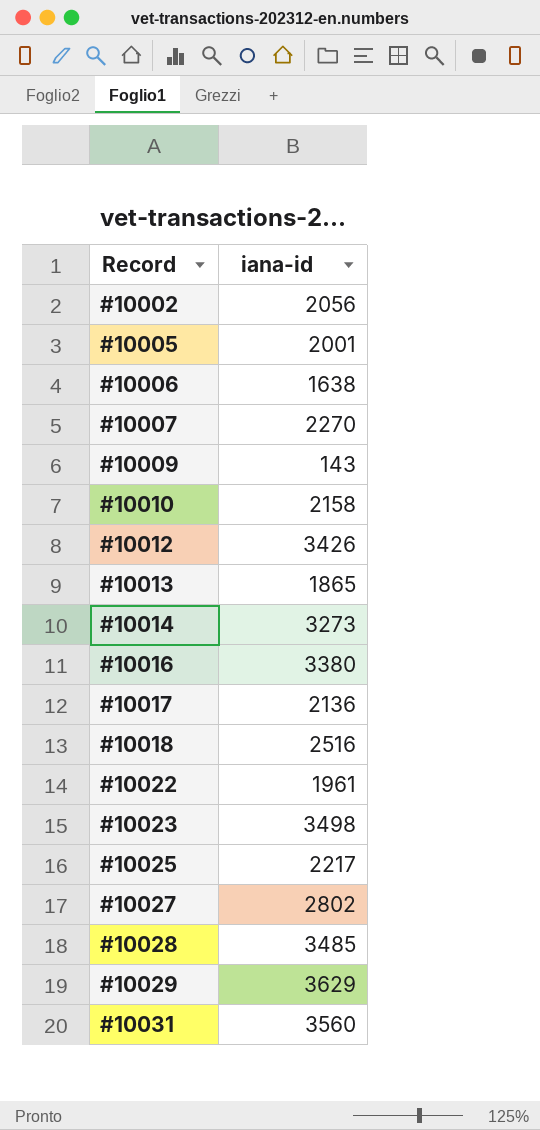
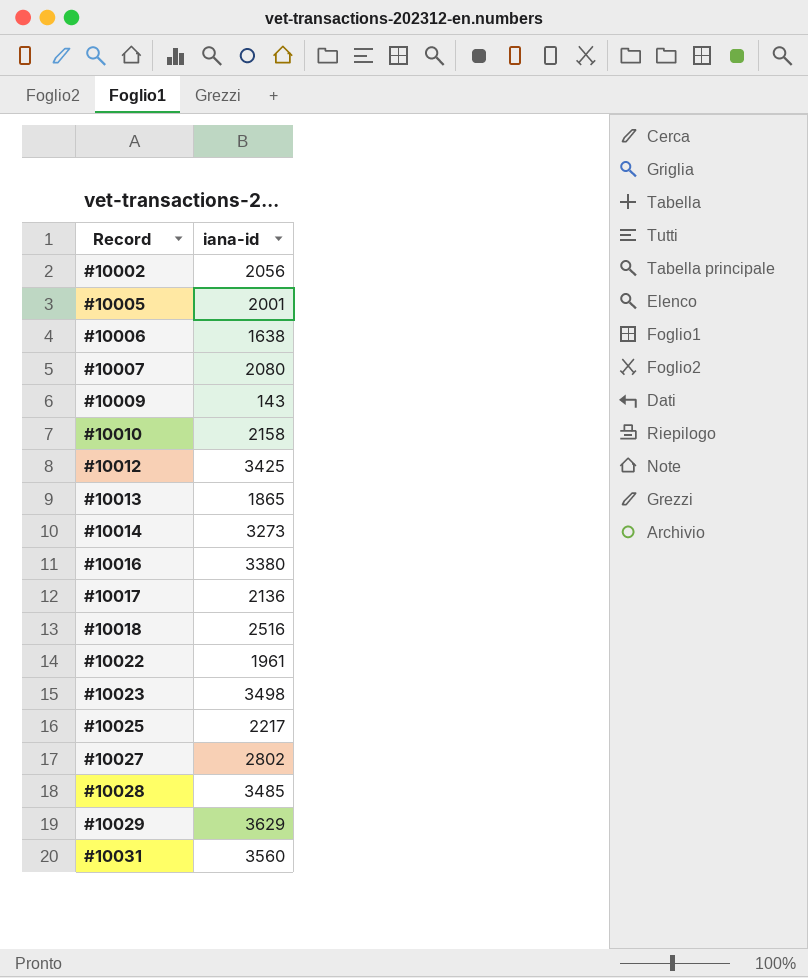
#10007 | iana-id: 2270 -> 2080
#10012 | iana-id: 3426 -> 3425

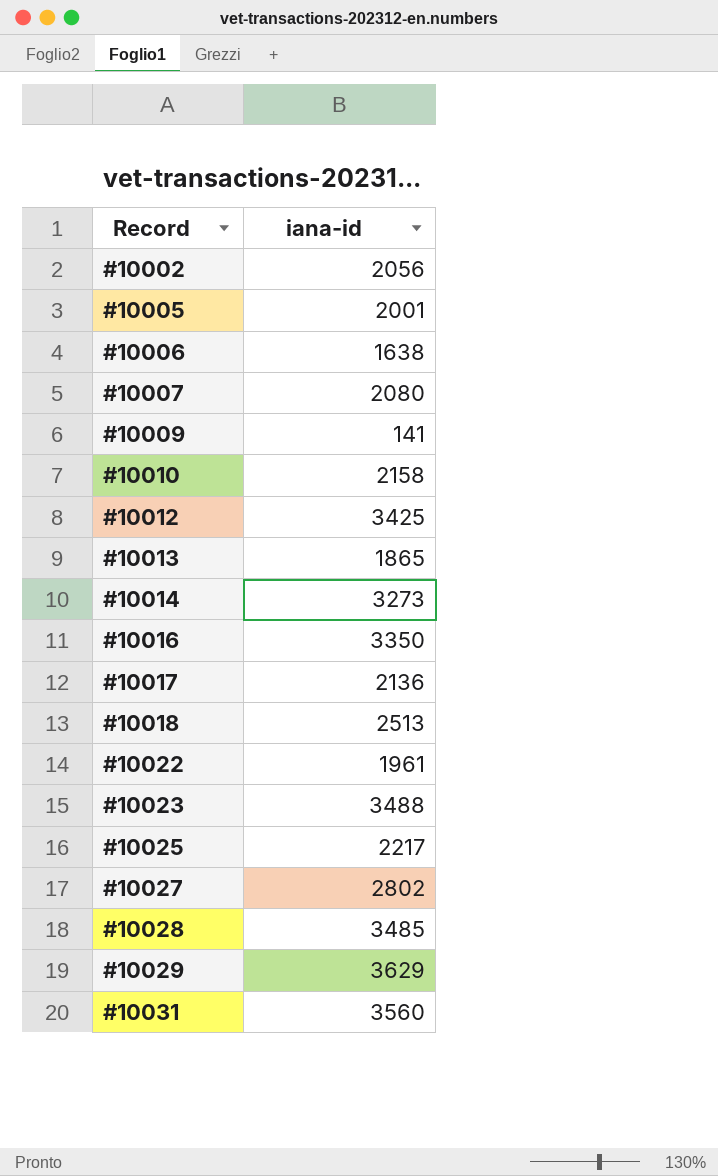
#10009 | iana-id: 143 -> 141
#10016 | iana-id: 3380 -> 3350
#10018 | iana-id: 2516 -> 2513
#10023 | iana-id: 3498 -> 3488

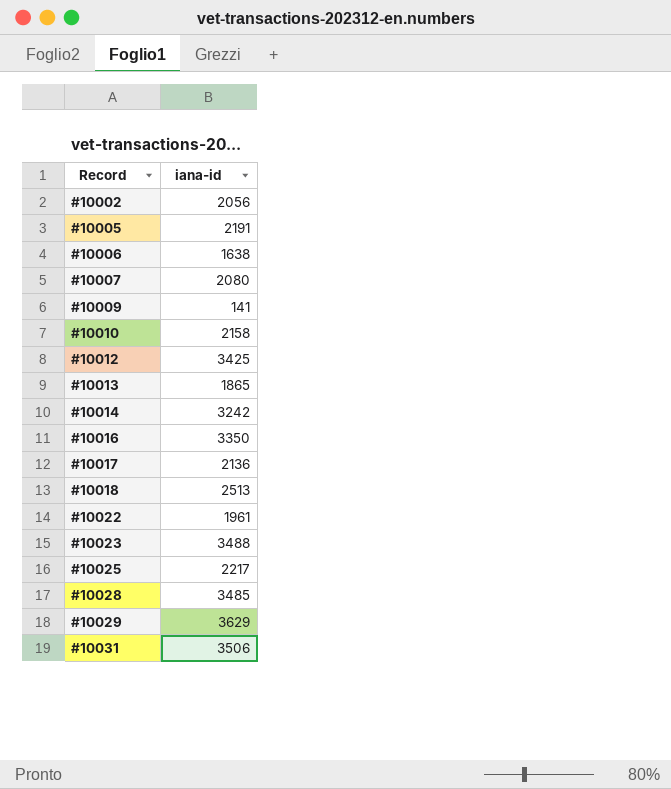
row #10027: 2802 -> none
#10005 | iana-id: 2001 -> 2191
#10014 | iana-id: 3273 -> 3242
#10031 | iana-id: 3560 -> 3506

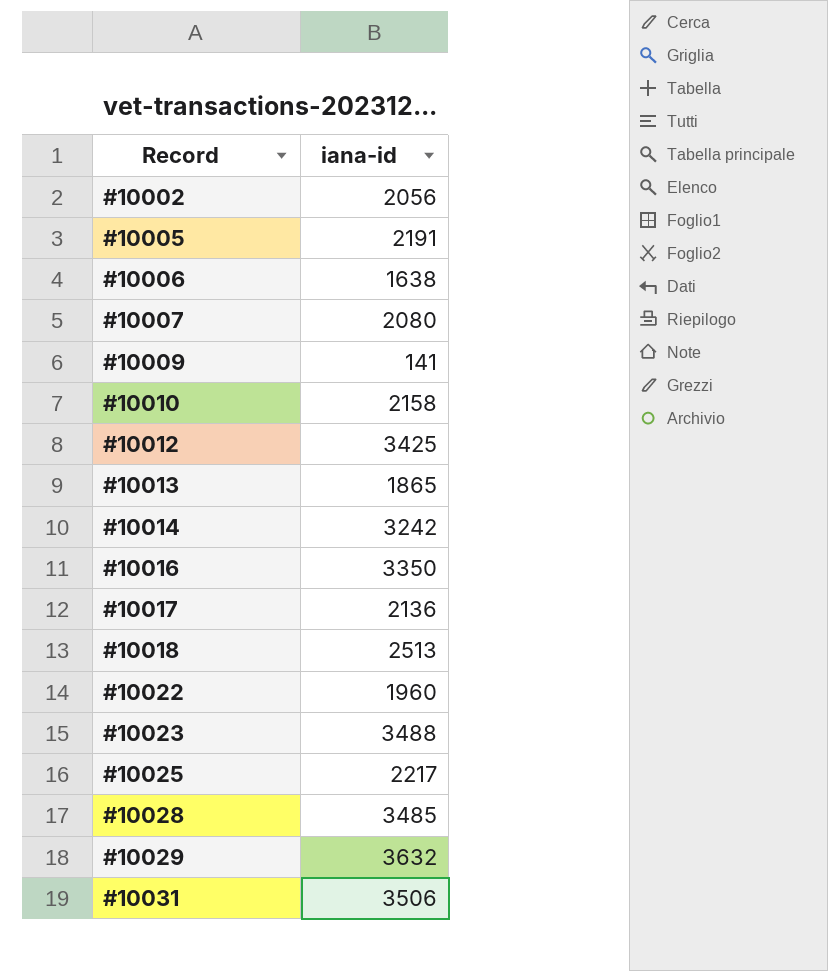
#10022 | iana-id: 1961 -> 1960
#10029 | iana-id: 3629 -> 3632

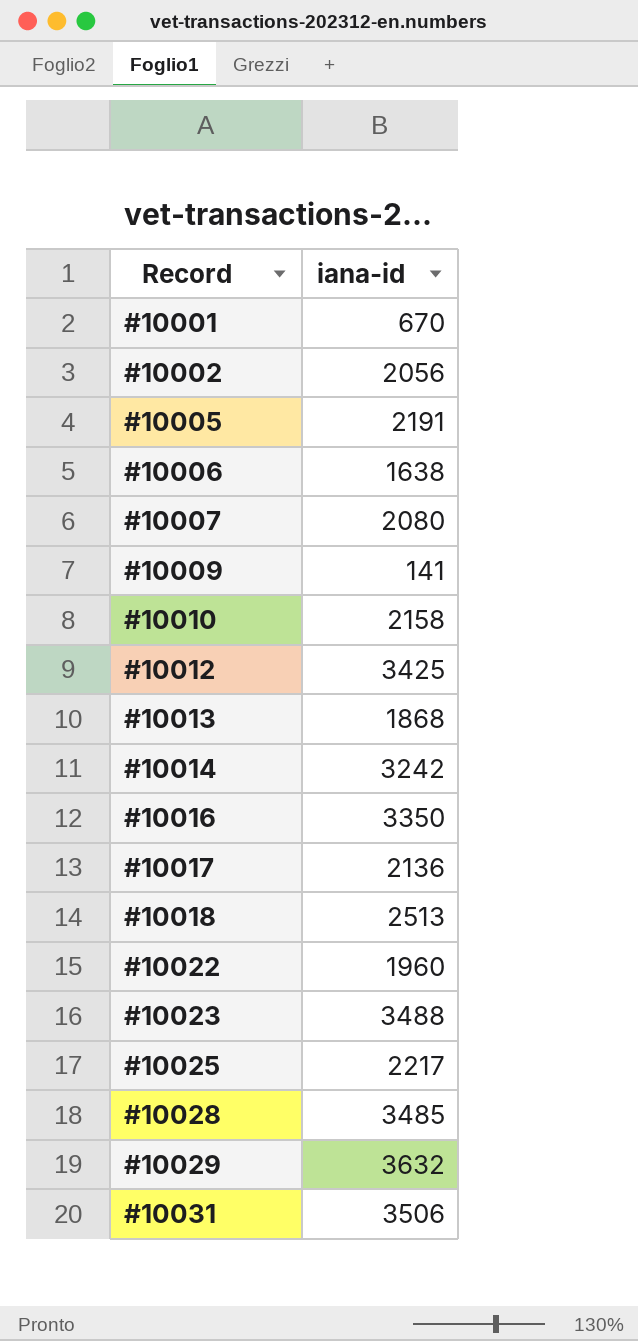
row #10001: none -> 670
#10013 | iana-id: 1865 -> 1868

